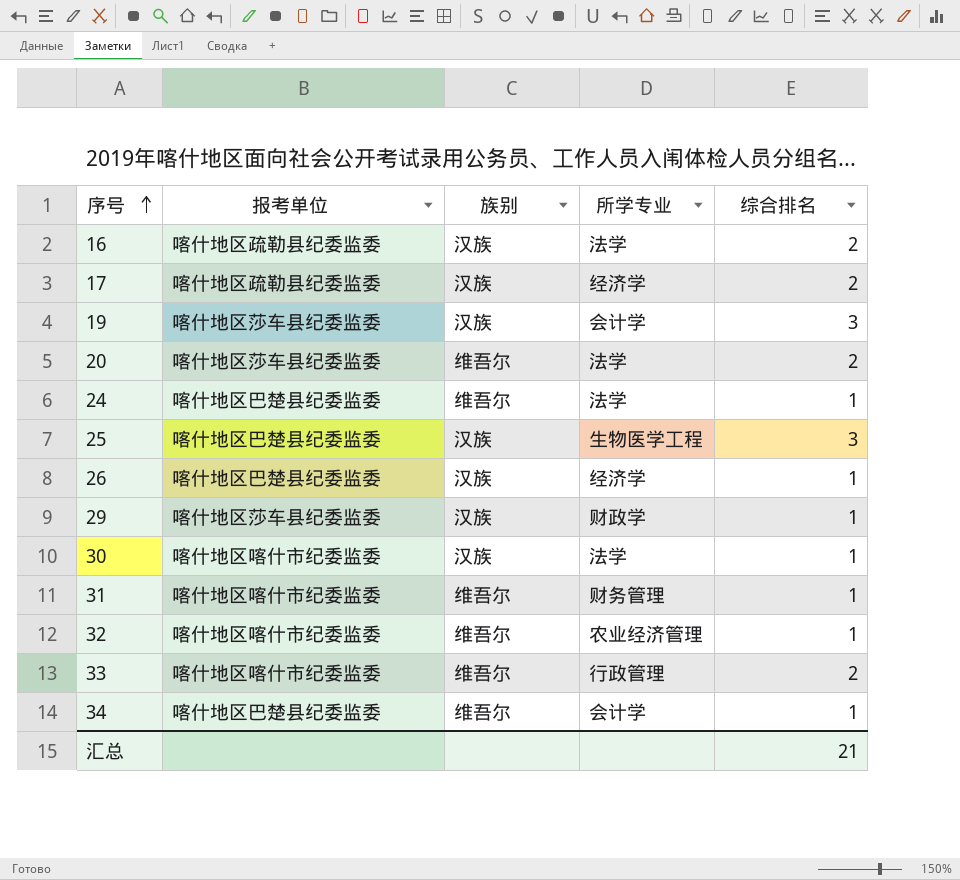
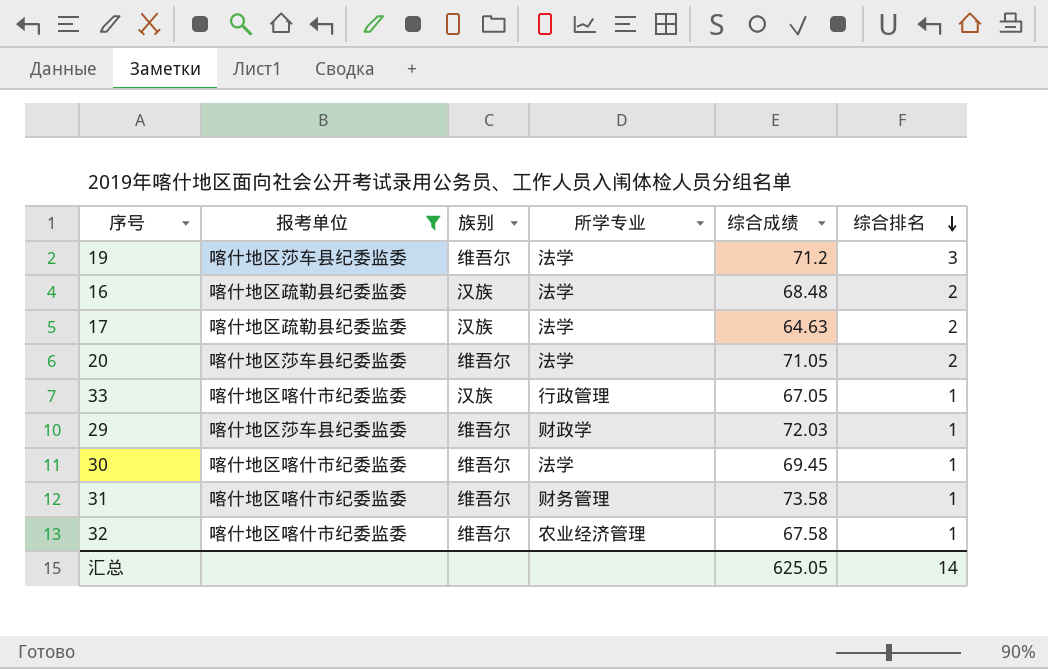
filter: none -> 报考单位 != 喀什地区巴楚县纪委监委
row order: 序号 ascending -> 综合排名 descending
column 综合成绩 | position: none -> 5
19 | 族别: 汉族 -> 维吾尔
19 | 所学专业: 会计学 -> 法学
17 | 所学专业: 经济学 -> 法学
33 | 族别: 维吾尔 -> 汉族
33 | 综合排名: 2 -> 1
29 | 族别: 汉族 -> 维吾尔
30 | 族别: 汉族 -> 维吾尔
汇总 | 综合排名: 21 -> 14

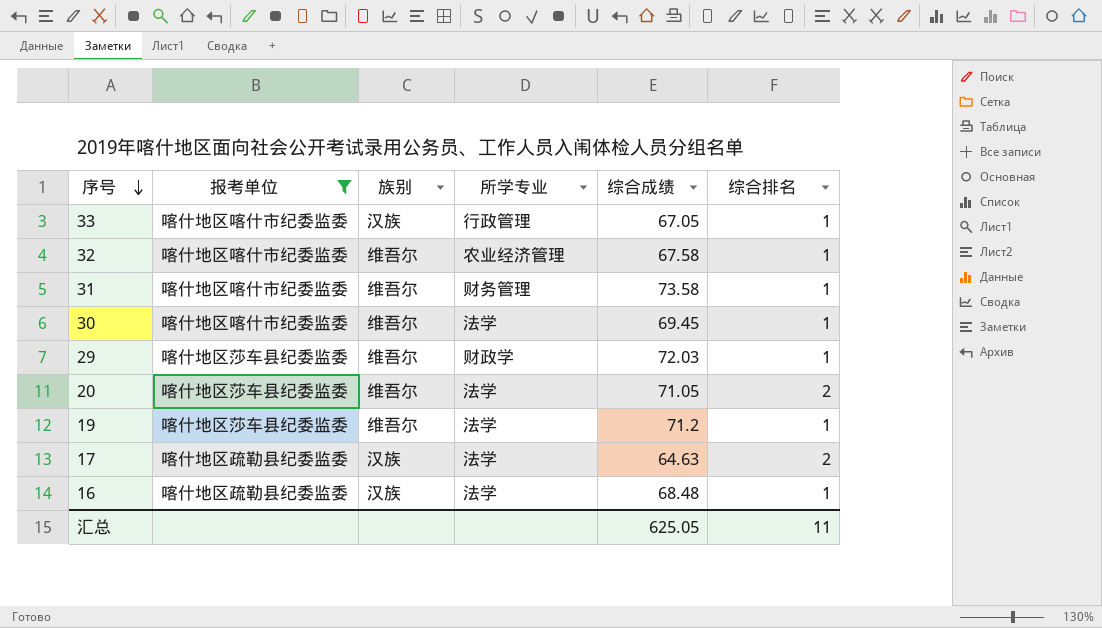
row order: 综合排名 descending -> 序号 descending
19 | 综合排名: 3 -> 1
16 | 综合排名: 2 -> 1
汇总 | 综合排名: 14 -> 11

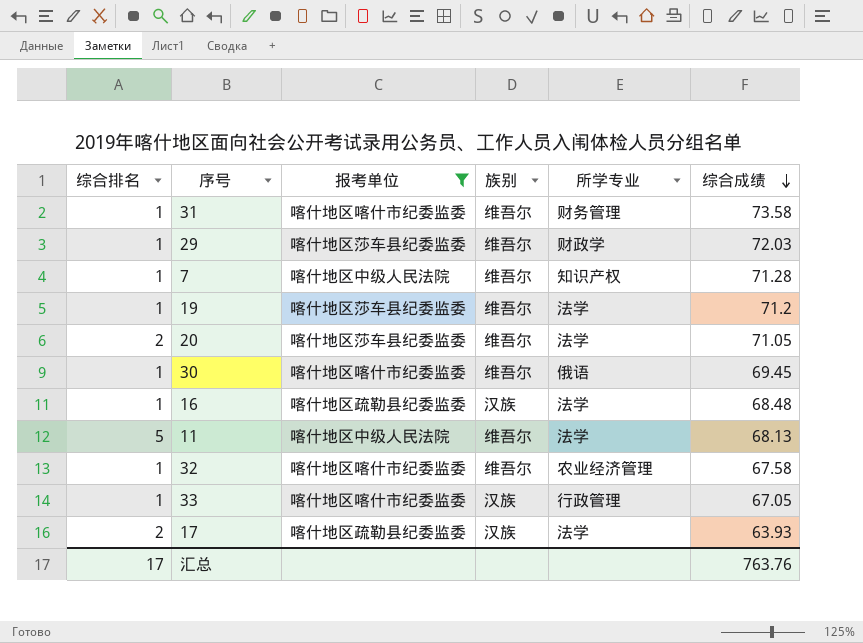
row order: 序号 descending -> 综合成绩 descending
column 综合排名 | position: 6 -> 1
row 7: none -> 1 | 喀什地区中级人民法院 | 维吾尔 | 知识产权 | 71.28
30 | 所学专业: 法学 -> 俄语
row 11: none -> 5 | 喀什地区中级人民法院 | 维吾尔 | 法学 | 68.13
17 | 综合成绩: 64.63 -> 63.93
汇总 | 综合排名: 11 -> 17
汇总 | 综合成绩: 625.05 -> 763.76

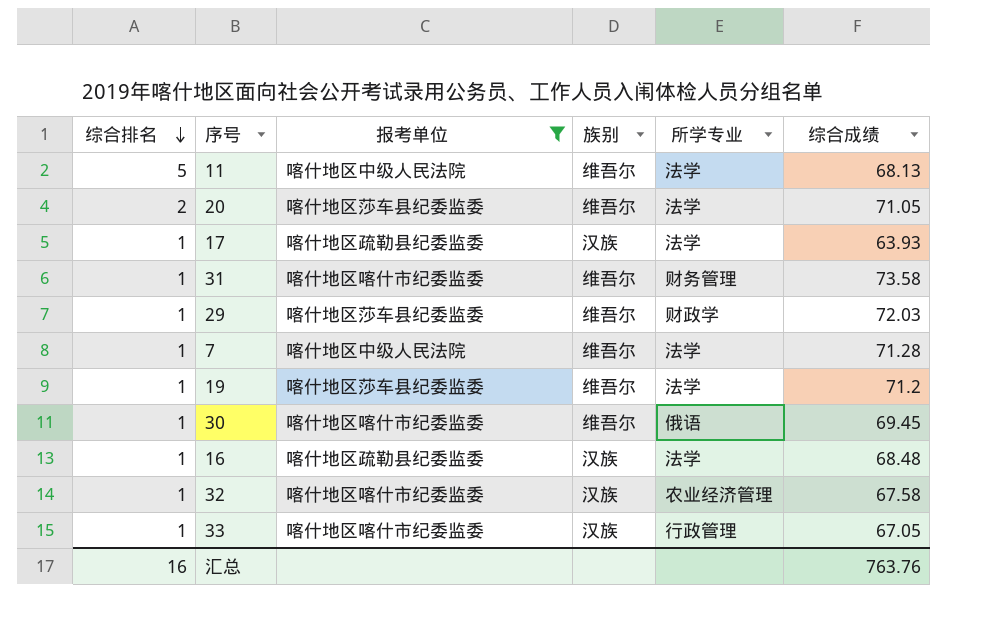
row order: 综合成绩 descending -> 综合排名 descending
17 | 综合排名: 2 -> 1
7 | 所学专业: 知识产权 -> 法学
32 | 族别: 维吾尔 -> 汉族
汇总 | 综合排名: 17 -> 16

